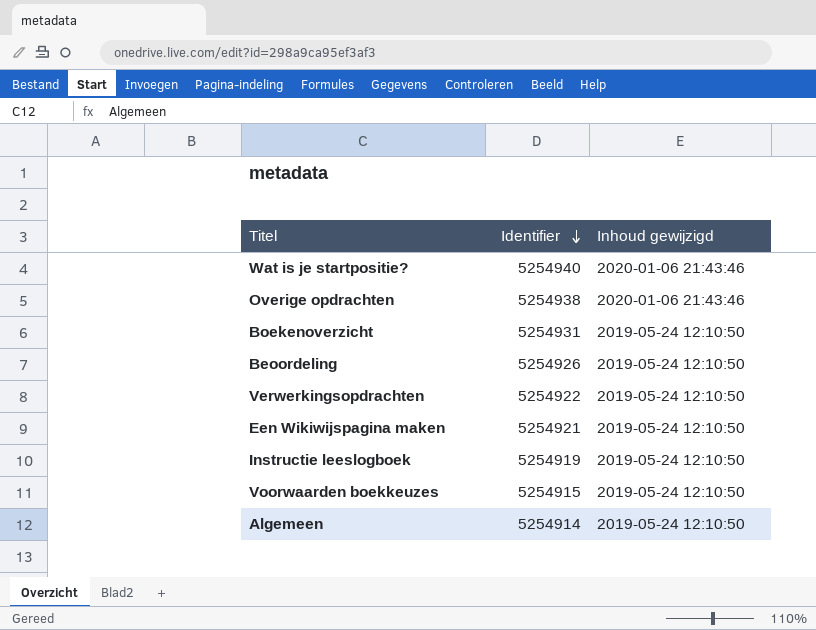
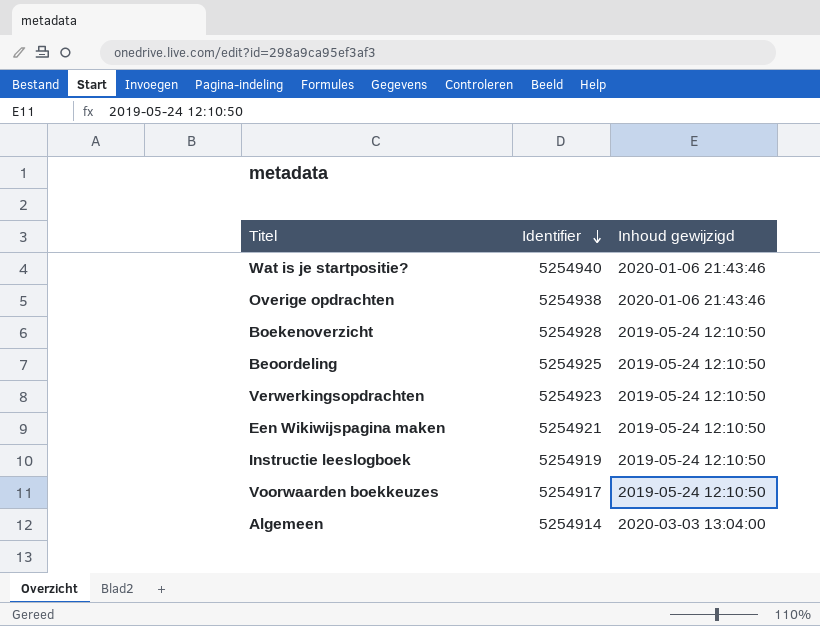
Boekenoverzicht | Identifier: 5254931 -> 5254928
Beoordeling | Identifier: 5254926 -> 5254925
Verwerkingsopdrachten | Identifier: 5254922 -> 5254923
Voorwaarden boekkeuzes | Identifier: 5254915 -> 5254917
Algemeen | Inhoud gewijzigd: 2019-05-24 12:10:50 -> 2020-03-03 13:04:00

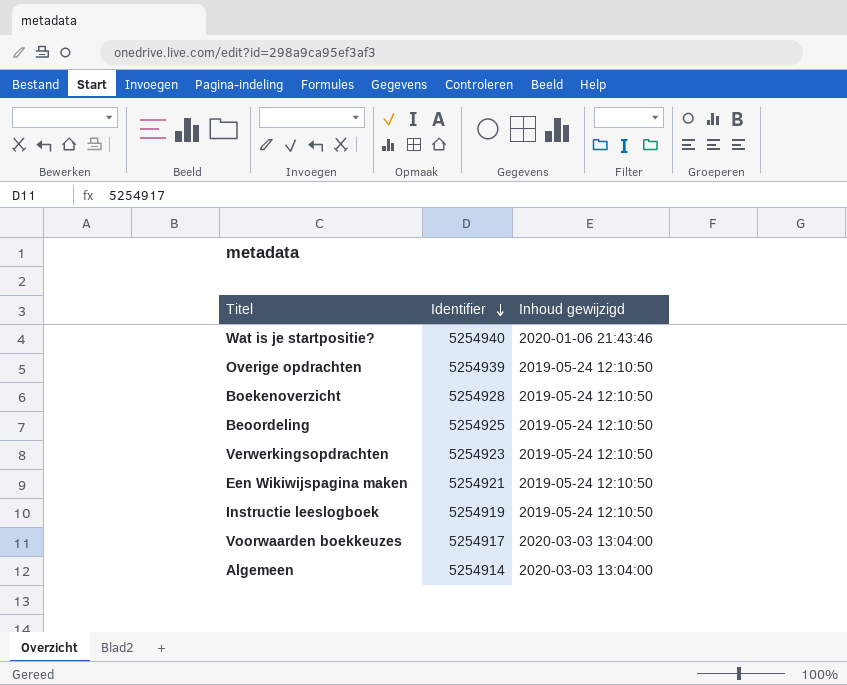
Overige opdrachten | Identifier: 5254938 -> 5254939
Overige opdrachten | Inhoud gewijzigd: 2020-01-06 21:43:46 -> 2019-05-24 12:10:50
Voorwaarden boekkeuzes | Inhoud gewijzigd: 2019-05-24 12:10:50 -> 2020-03-03 13:04:00

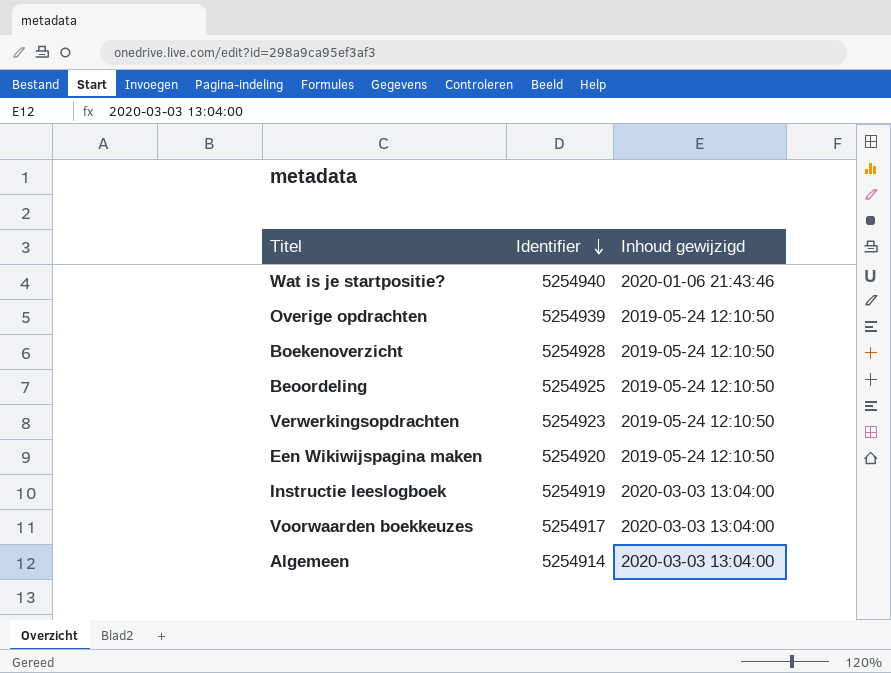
Een Wikiwijspagina maken | Identifier: 5254921 -> 5254920
Instructie leeslogboek | Inhoud gewijzigd: 2019-05-24 12:10:50 -> 2020-03-03 13:04:00

